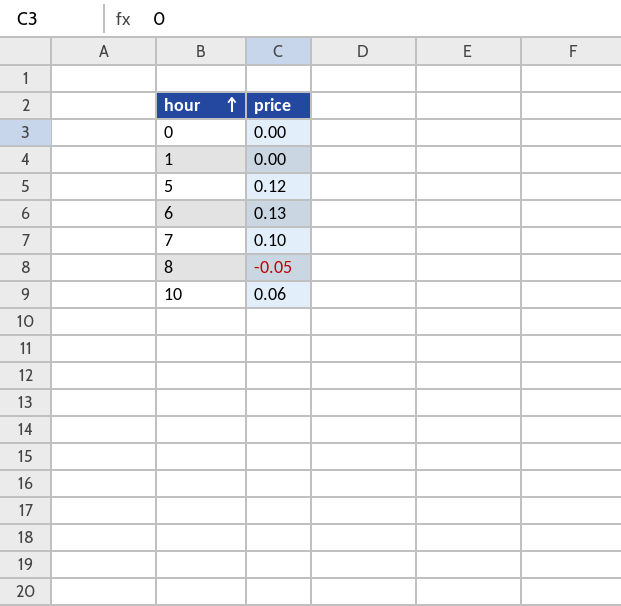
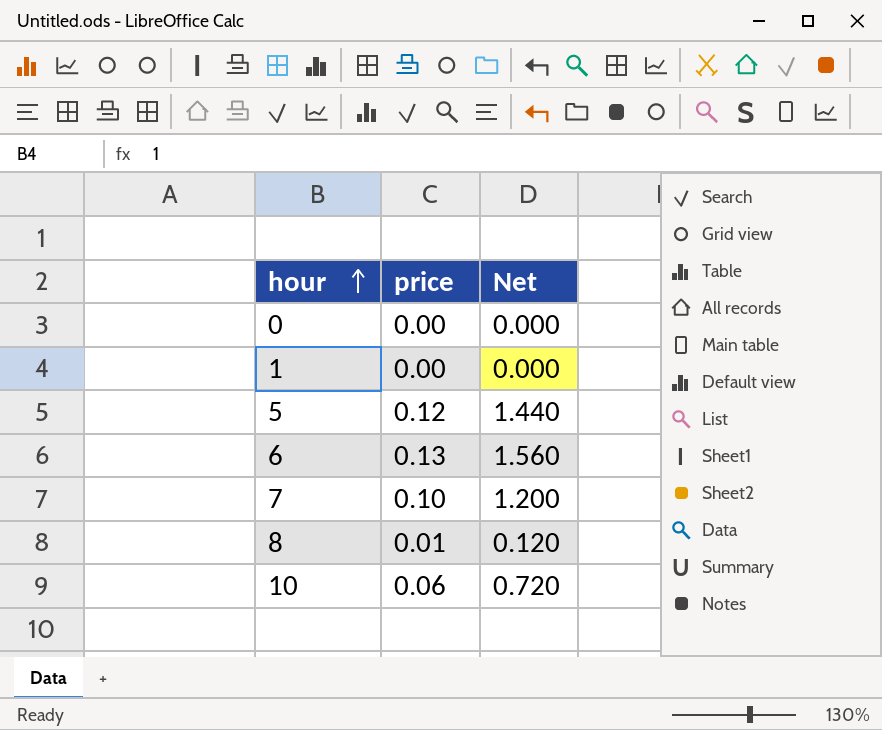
column Net | formula: none -> [price] * 12
8 | price: -0.05 -> 0.01

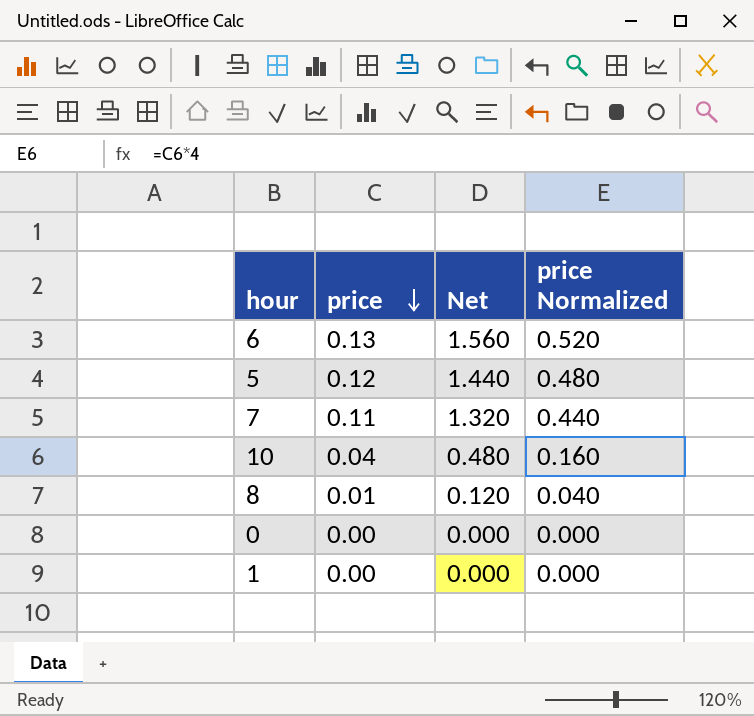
row order: hour ascending -> price descending
column price Normalized | formula: none -> [price] * 4
7 | price: 0.10 -> 0.11
7 | Net: 1.200 -> 1.320
10 | price: 0.06 -> 0.04
10 | Net: 0.720 -> 0.480

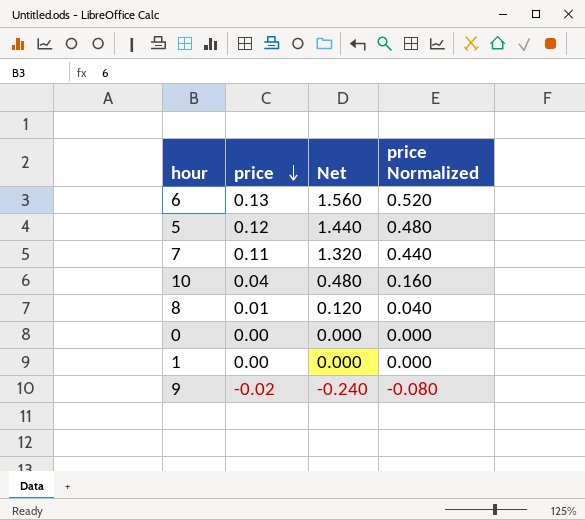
row 9: none -> -0.02 | -0.240 | -0.080

